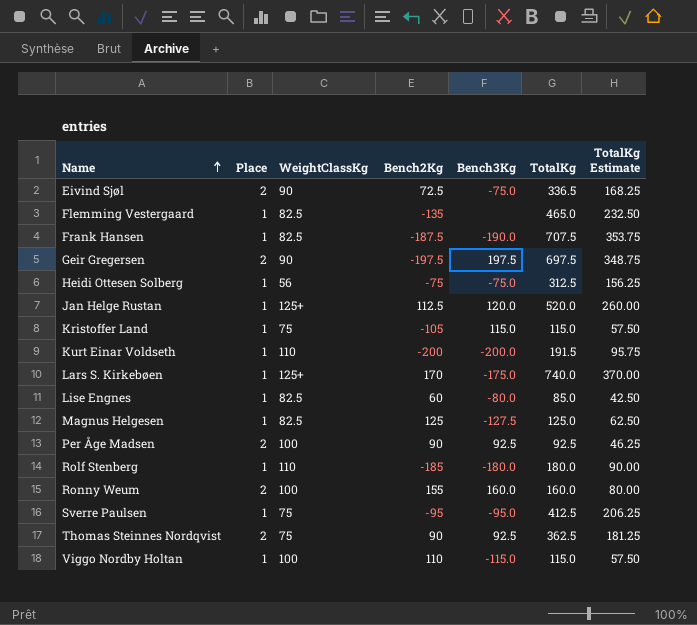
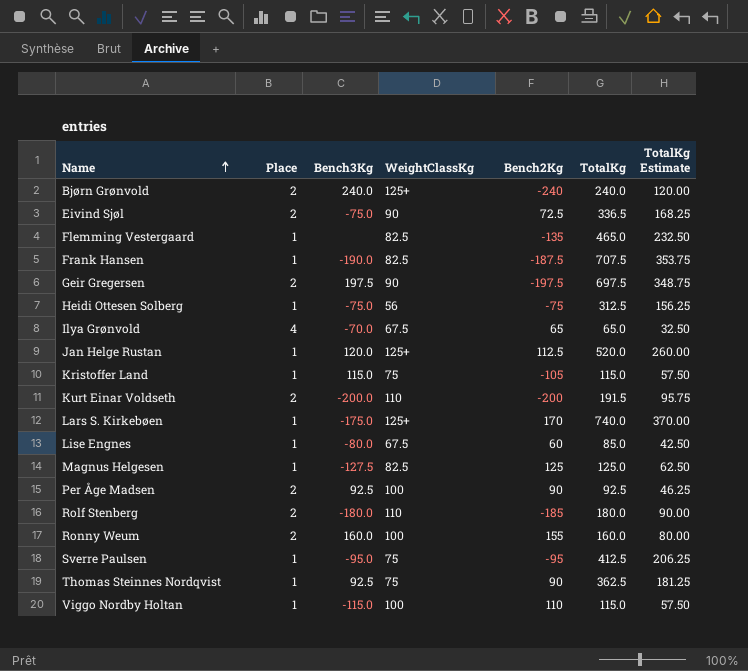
column Bench3Kg | position: 5 -> 3
row Bjørn Grønvold: none -> 2 | 240.0 | 125+ | -240 | 240.0 | 120.00
row Ilya Grønvold: none -> 4 | -70.0 | 67.5 | 65 | 65.0 | 32.50
Kurt Einar Voldseth | Place: 1 -> 2
Lise Engnes | WeightClassKg: 82.5 -> 67.5
Rolf Stenberg | Place: 1 -> 2
Thomas Steinnes Nordqvist | Place: 2 -> 1

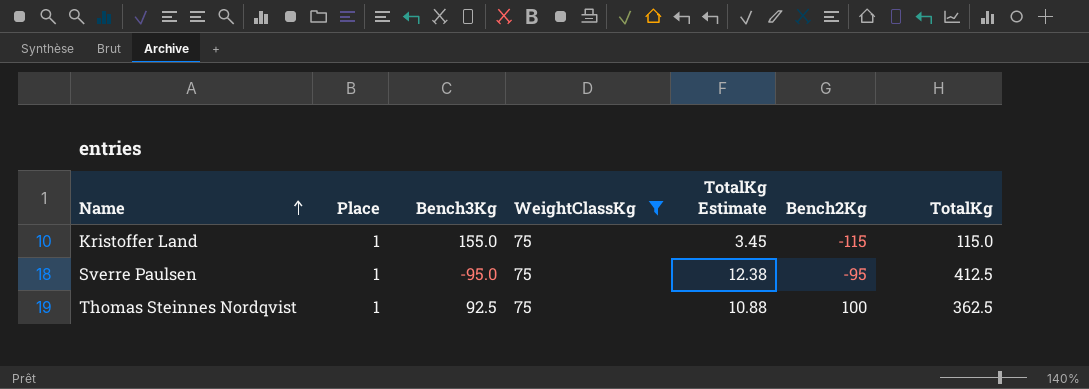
filter: none -> WeightClassKg = 75
column TotalKg Estimate | formula: [TotalKg] * 0.5 -> [TotalKg] * 0.03
column TotalKg Estimate | position: 7 -> 5
Kristoffer Land | Bench3Kg: 115.0 -> 155.0
Kristoffer Land | Bench2Kg: -105 -> -115
Thomas Steinnes Nordqvist | Bench2Kg: 90 -> 100

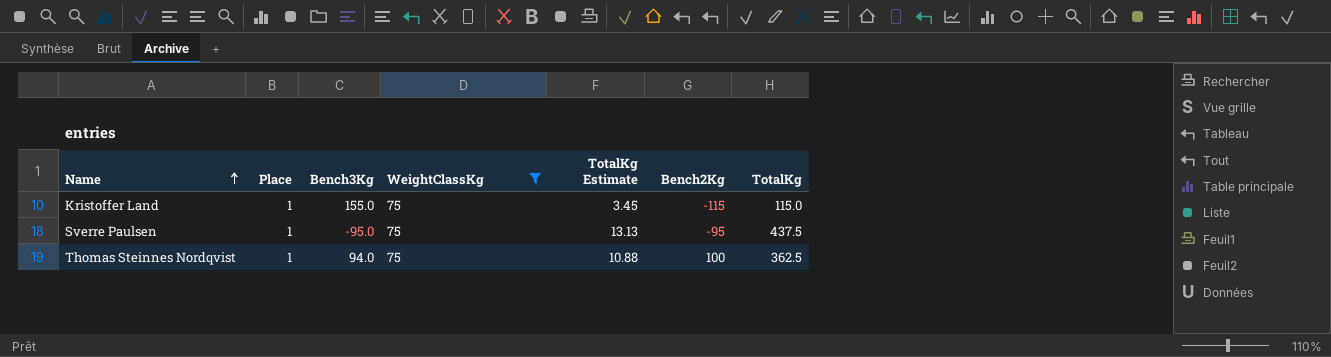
Sverre Paulsen | TotalKg Estimate: 12.38 -> 13.13
Sverre Paulsen | TotalKg: 412.5 -> 437.5
Thomas Steinnes Nordqvist | Bench3Kg: 92.5 -> 94.0

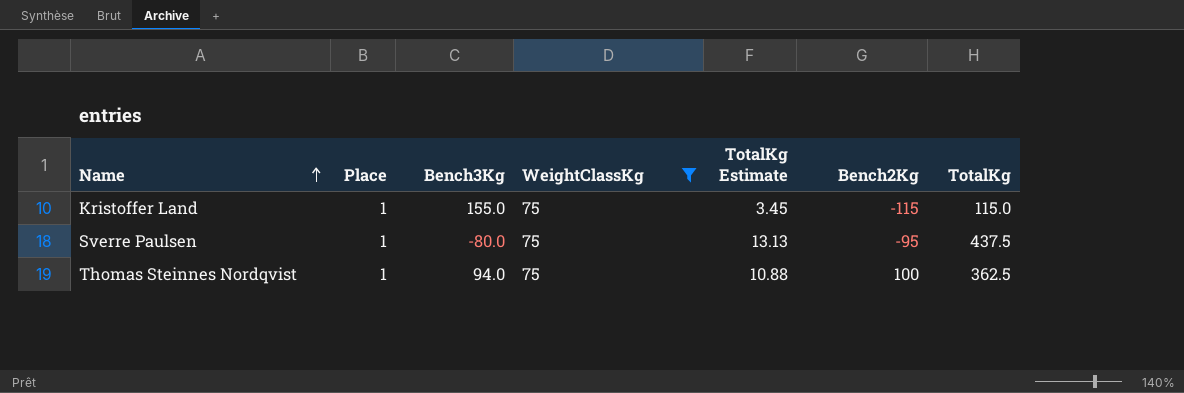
Sverre Paulsen | Bench3Kg: -95.0 -> -80.0

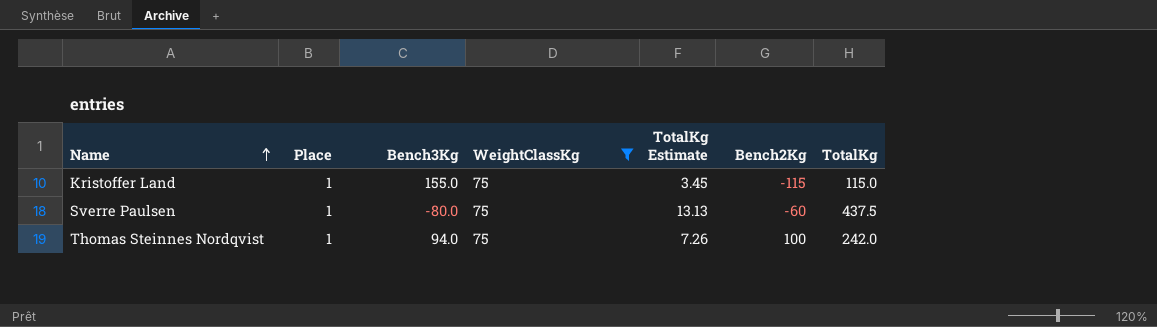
Sverre Paulsen | Bench2Kg: -95 -> -60
Thomas Steinnes Nordqvist | TotalKg Estimate: 10.88 -> 7.26
Thomas Steinnes Nordqvist | TotalKg: 362.5 -> 242.0

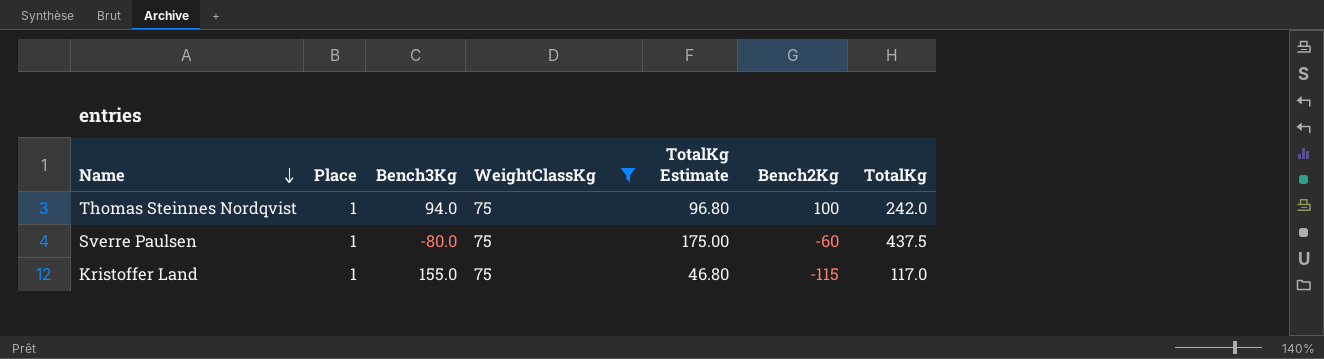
row order: Name ascending -> Name descending
column TotalKg Estimate | formula: [TotalKg] * 0.03 -> [TotalKg] * 0.4
Kristoffer Land | TotalKg: 115.0 -> 117.0

